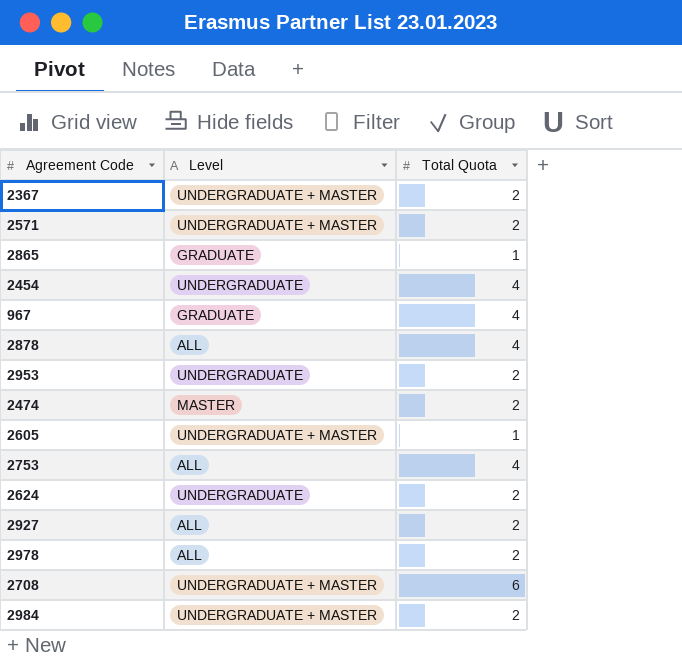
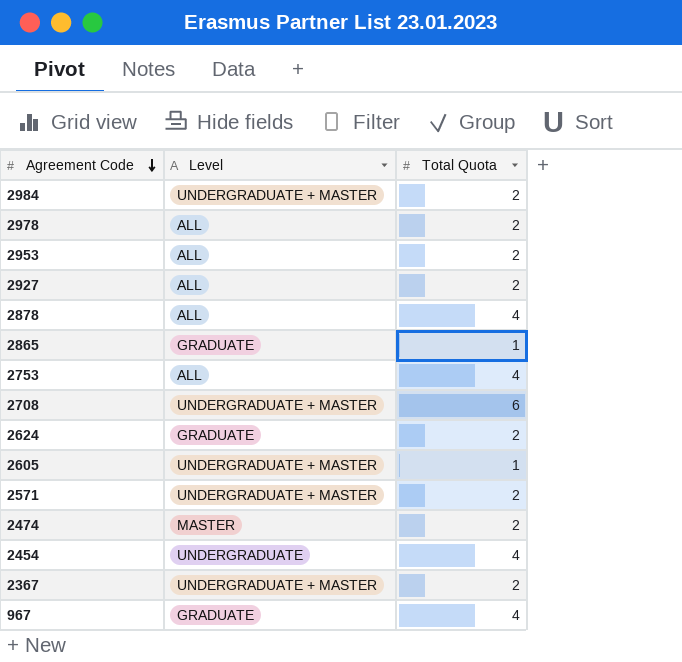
row order: none -> Agreement Code descending
2953 | Level: UNDERGRADUATE -> ALL
2624 | Level: UNDERGRADUATE -> GRADUATE

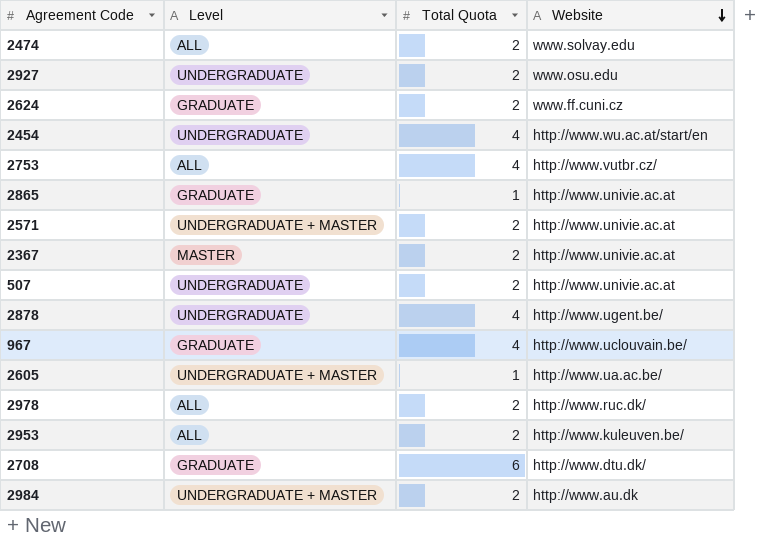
row order: Agreement Code descending -> Website descending
column Website | position: none -> 4
2474 | Level: MASTER -> ALL
2927 | Level: ALL -> UNDERGRADUATE
2367 | Level: UNDERGRADUATE + MASTER -> MASTER
row 507: none -> UNDERGRADUATE | 2 | http://www.univie.ac.at
2878 | Level: ALL -> UNDERGRADUATE
2708 | Level: UNDERGRADUATE + MASTER -> GRADUATE

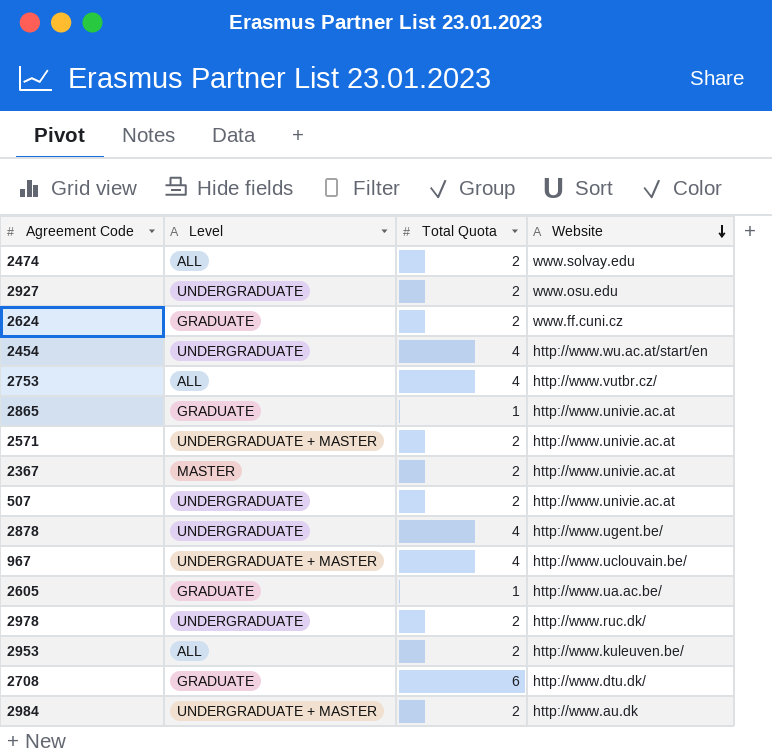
967 | Level: GRADUATE -> UNDERGRADUATE + MASTER
2605 | Level: UNDERGRADUATE + MASTER -> GRADUATE
2978 | Level: ALL -> UNDERGRADUATE

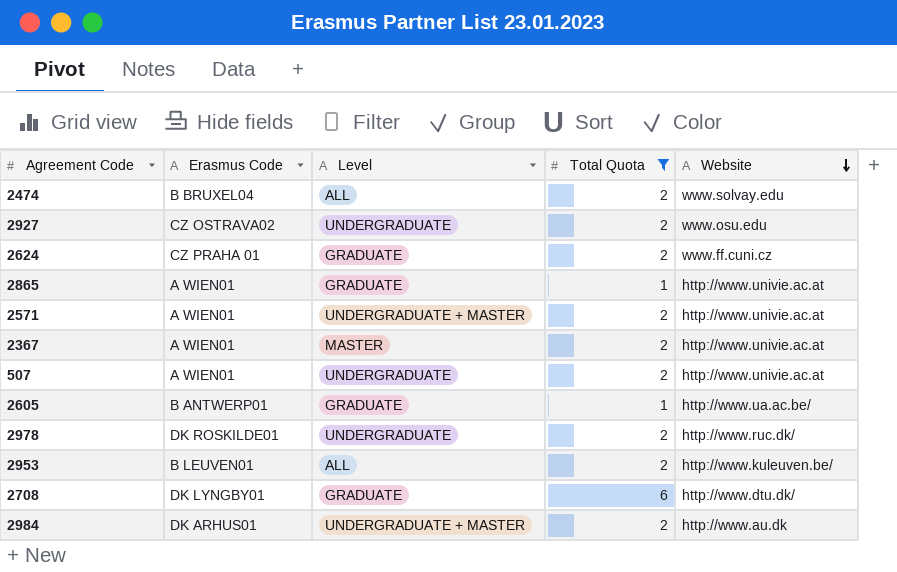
filter: none -> Total Quota != 4
column Erasmus Code | position: none -> 2

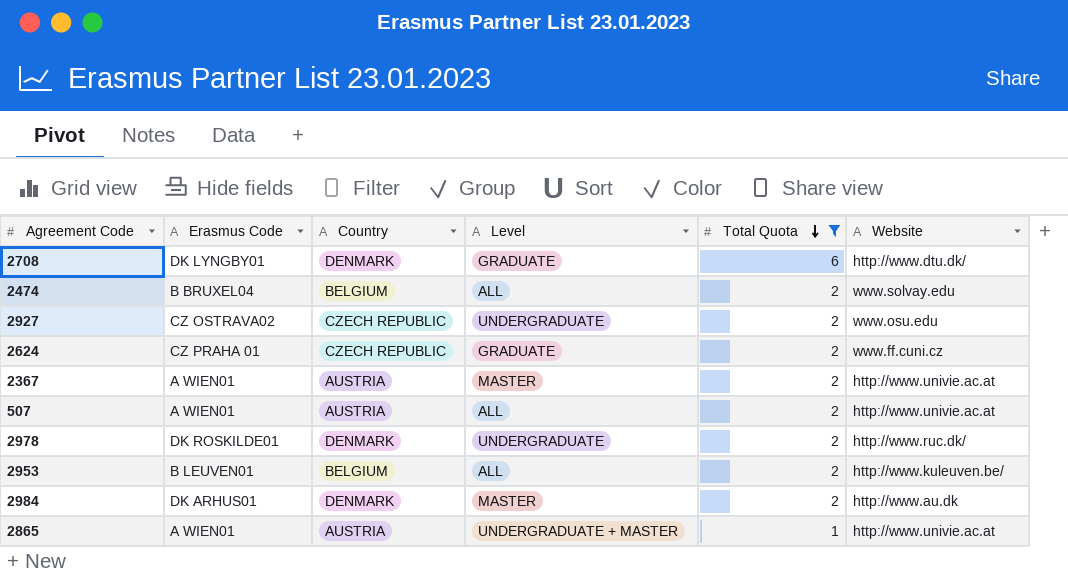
row order: Website descending -> Total Quota descending
column Country | position: none -> 3
row 2571: A WIEN01 | UNDERGRADUATE + MASTER | 2 | http://www.univie.ac.at -> none
row 2605: B ANTWERP01 | GRADUATE | 1 | http://www.ua.ac.be/ -> none
507 | Level: UNDERGRADUATE -> ALL
2984 | Level: UNDERGRADUATE + MASTER -> MASTER
2865 | Level: GRADUATE -> UNDERGRADUATE + MASTER

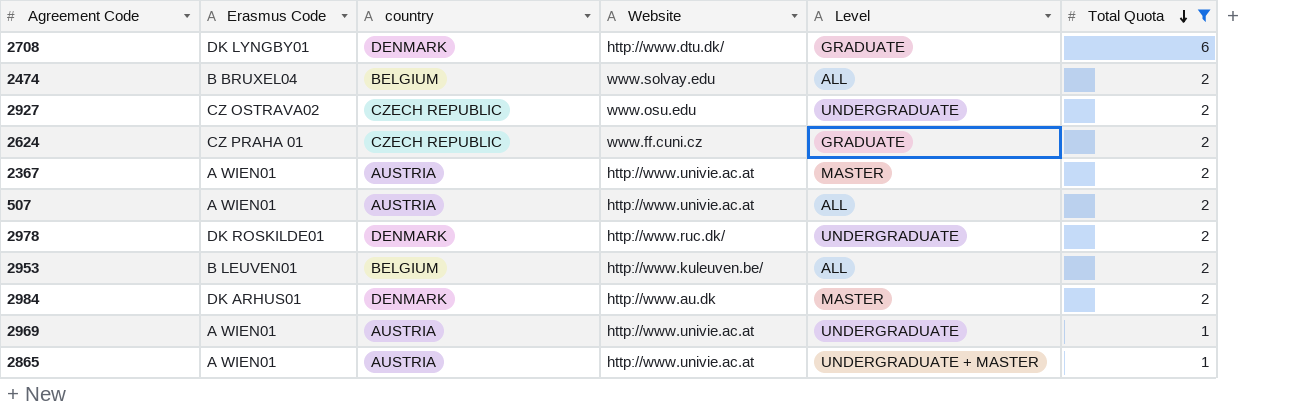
column name: Country -> country
column Website | position: 6 -> 4
row 2969: none -> A WIEN01 | AUSTRIA | http://www.univie.ac.at | UNDERGRADUATE | 1

